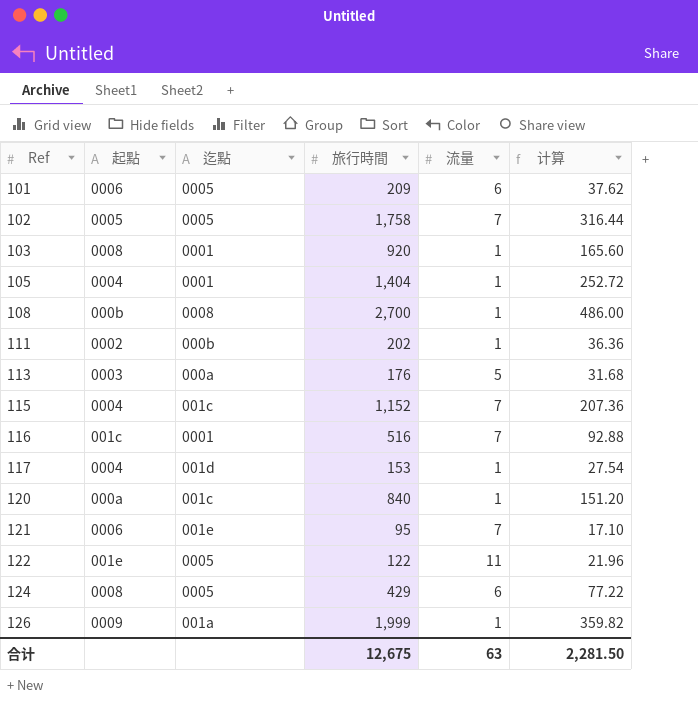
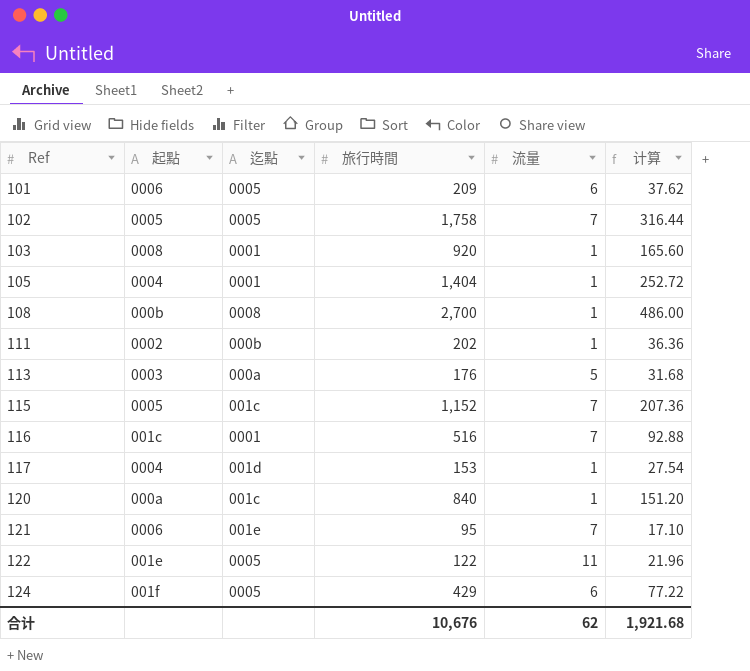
row 126: 0009 | 001a | 1,999 | 1 | 359.82 -> none
115 | 起點: 0004 -> 0005
124 | 起點: 0008 -> 001f
合计 | 旅行時間: 12,675 -> 10,676
合计 | 流量: 63 -> 62
合计 | 计算: 2,281.50 -> 1,921.68

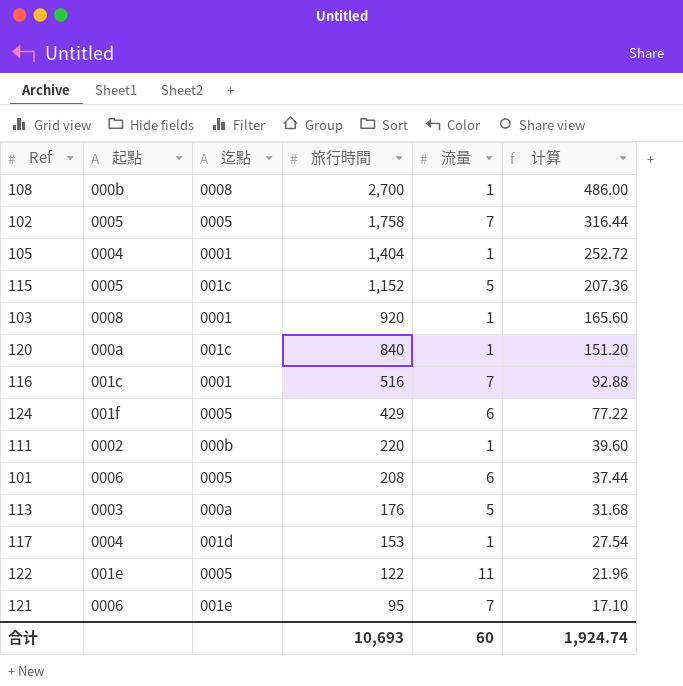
row order: Ref ascending -> 旅行時間 descending
115 | 流量: 7 -> 5
111 | 旅行時間: 202 -> 220
111 | 计算: 36.36 -> 39.60
101 | 旅行時間: 209 -> 208
101 | 计算: 37.62 -> 37.44
合计 | 旅行時間: 10,676 -> 10,693
合计 | 流量: 62 -> 60
合计 | 计算: 1,921.68 -> 1,924.74

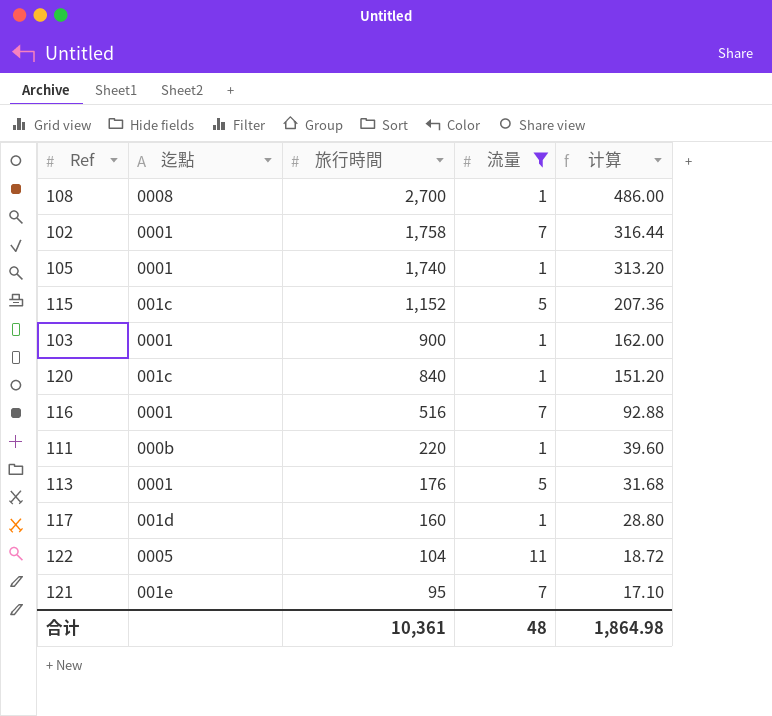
filter: none -> 流量 != 6
column 起點 | position: 2 -> none
102 | 迄點: 0005 -> 0001
105 | 旅行時間: 1,404 -> 1,740
105 | 计算: 252.72 -> 313.20
103 | 旅行時間: 920 -> 900
103 | 计算: 165.60 -> 162.00
113 | 迄點: 000a -> 0001
117 | 旅行時間: 153 -> 160
117 | 计算: 27.54 -> 28.80
122 | 旅行時間: 122 -> 104
122 | 计算: 21.96 -> 18.72
合计 | 旅行時間: 10,693 -> 10,361
合计 | 流量: 60 -> 48
合计 | 计算: 1,924.74 -> 1,864.98

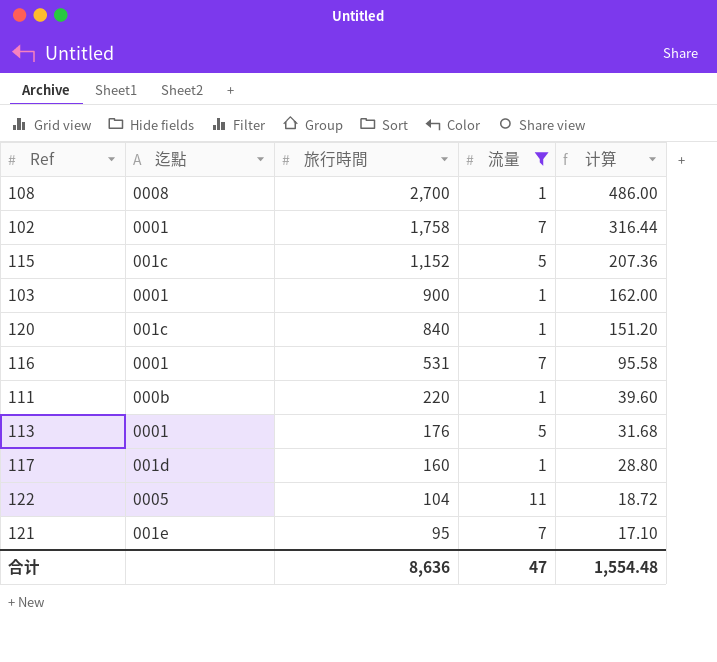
row 105: 0001 | 1,740 | 1 | 313.20 -> none
116 | 旅行時間: 516 -> 531
116 | 计算: 92.88 -> 95.58
合计 | 旅行時間: 10,361 -> 8,636
合计 | 流量: 48 -> 47
合计 | 计算: 1,864.98 -> 1,554.48

